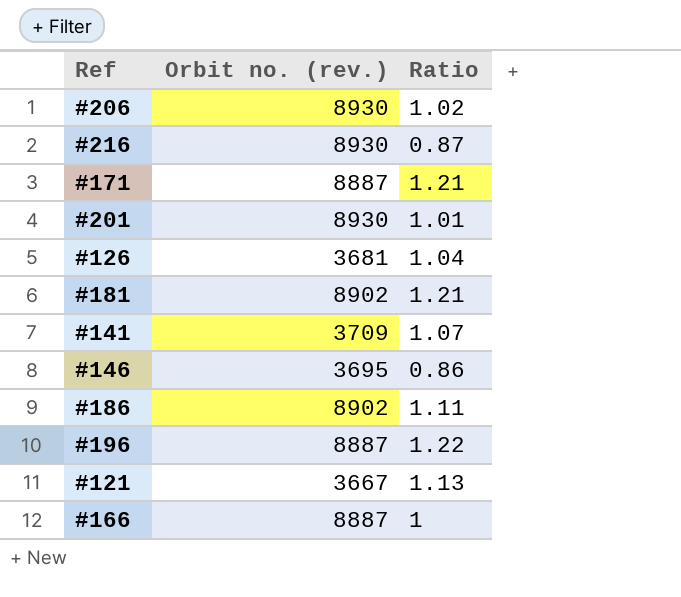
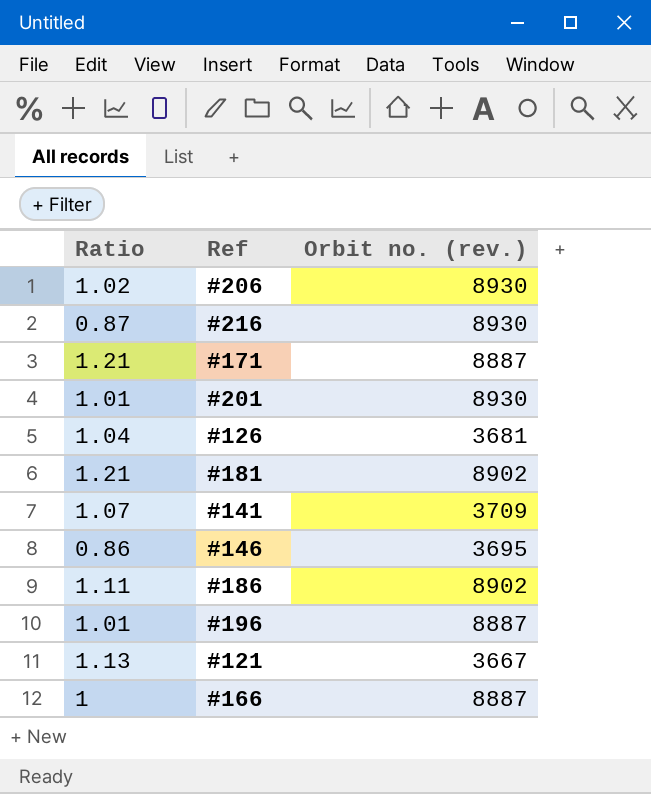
column Ratio | position: 3 -> 1
#196 | Ratio: 1.22 -> 1.01

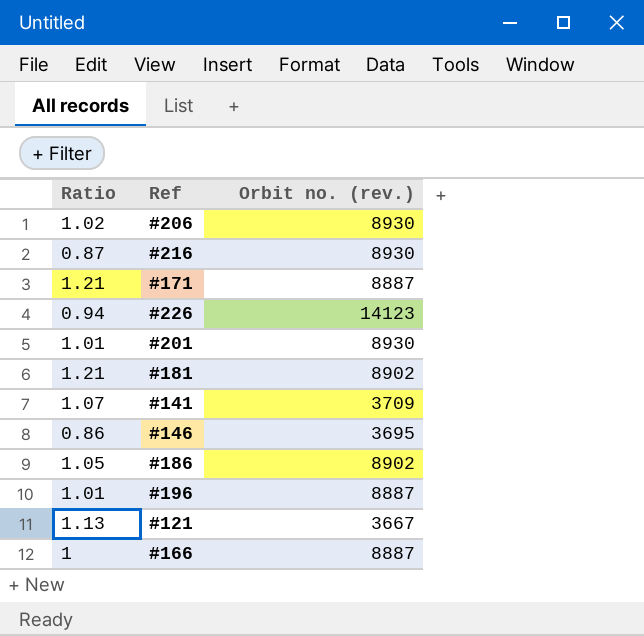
row #126: 1.04 | 3681 -> none
row #226: none -> 0.94 | 14123
#186 | Ratio: 1.11 -> 1.05

